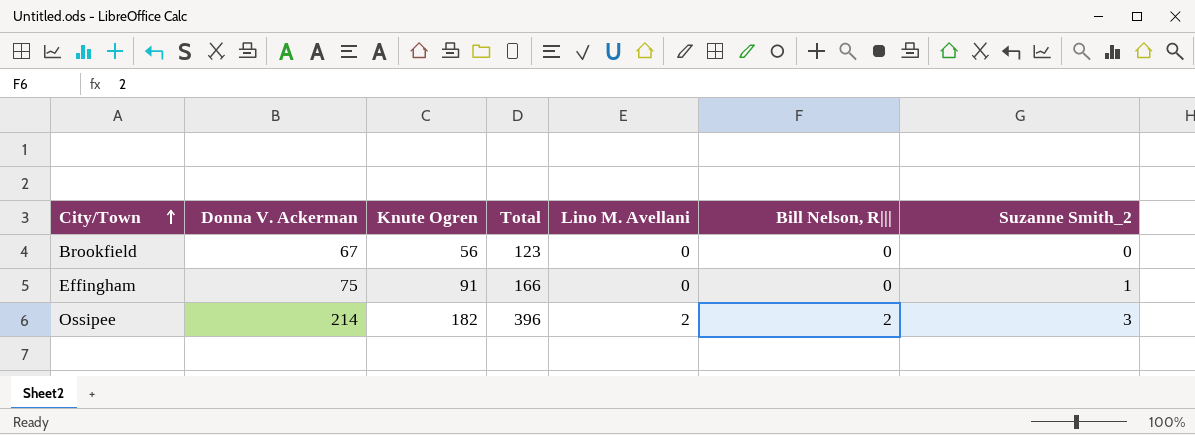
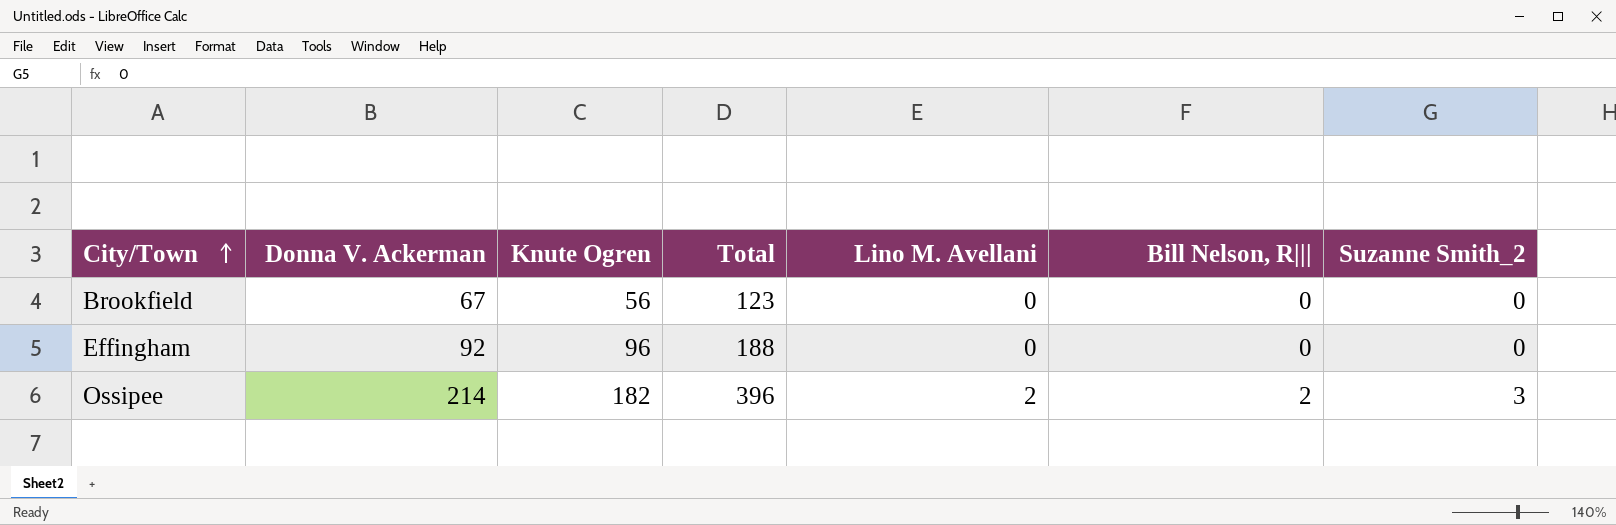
Effingham | Donna V. Ackerman: 75 -> 92
Effingham | Knute Ogren: 91 -> 96
Effingham | Total: 166 -> 188
Effingham | Suzanne Smith_2: 1 -> 0

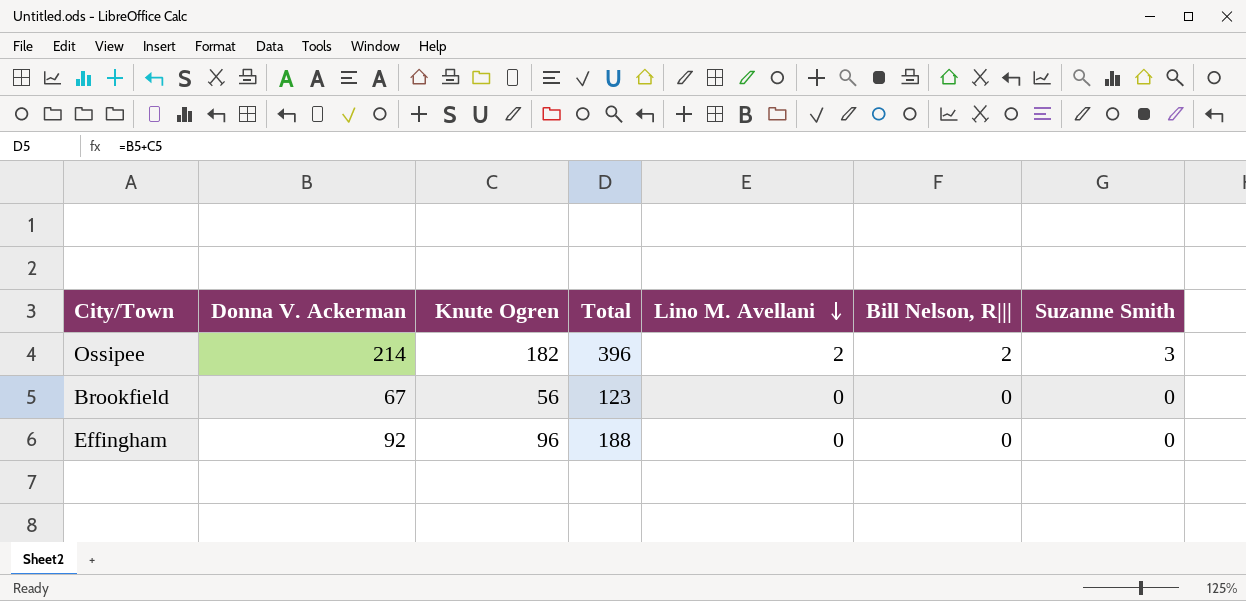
row order: City/Town ascending -> Lino M. Avellani descending
column name: Suzanne Smith_2 -> Suzanne Smith

